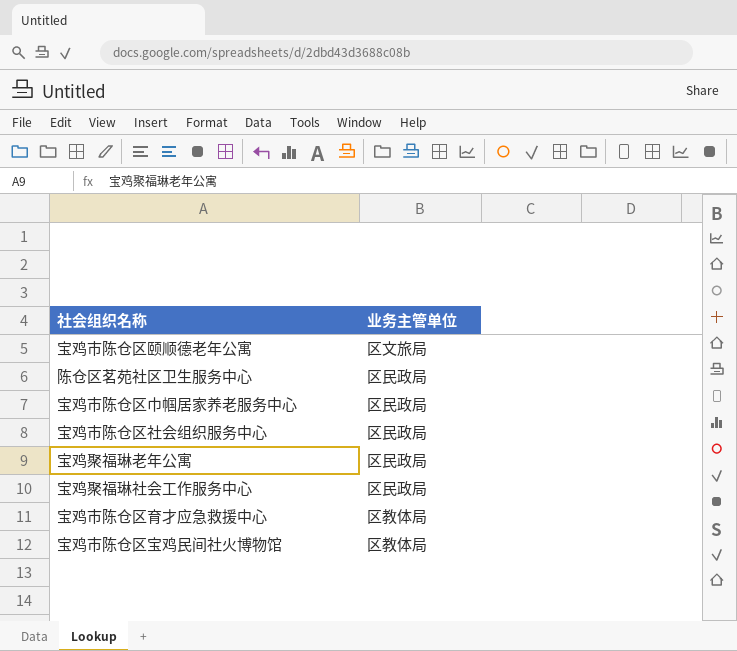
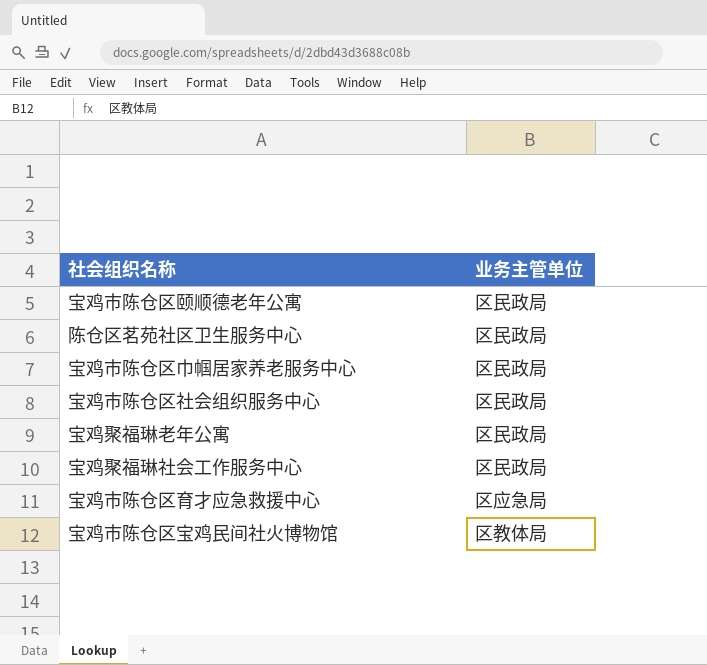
宝鸡市陈仓区颐顺德老年公寓 | 业务主管单位: 区文旅局 -> 区民政局
宝鸡市陈仓区育才应急救援中心 | 业务主管单位: 区教体局 -> 区应急局

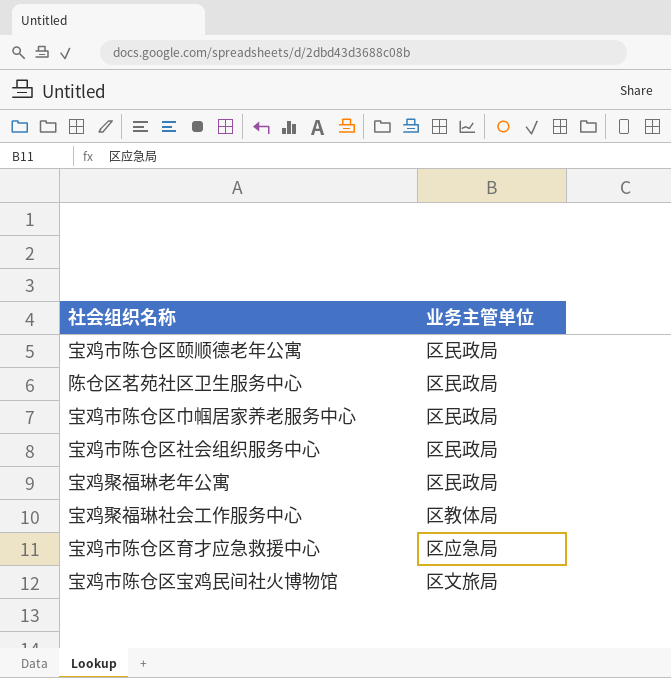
宝鸡聚福琳社会工作服务中心 | 业务主管单位: 区民政局 -> 区教体局
宝鸡市陈仓区宝鸡民间社火博物馆 | 业务主管单位: 区教体局 -> 区文旅局

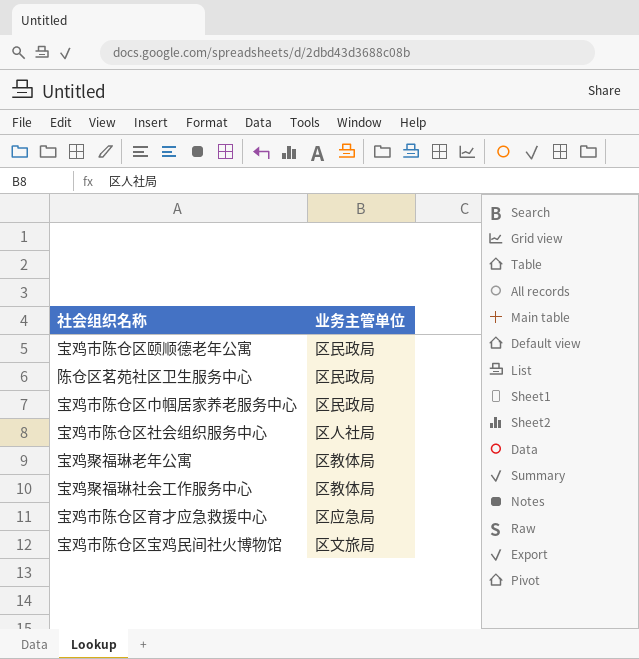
宝鸡市陈仓区社会组织服务中心 | 业务主管单位: 区民政局 -> 区人社局
宝鸡聚福琳老年公寓 | 业务主管单位: 区民政局 -> 区教体局

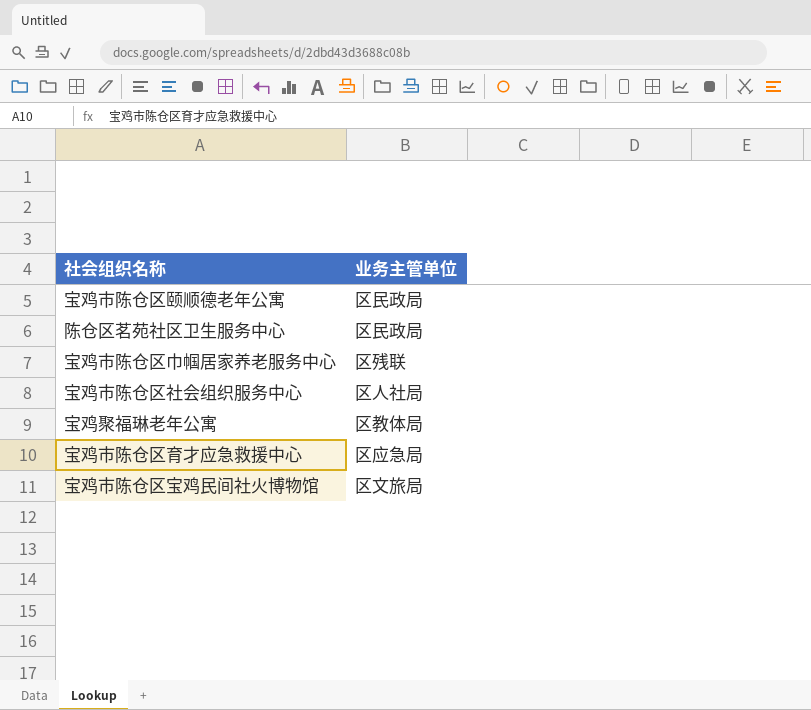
row 宝鸡聚福琳社会工作服务中心: 区教体局 -> none
宝鸡市陈仓区巾帼居家养老服务中心 | 业务主管单位: 区民政局 -> 区残联

